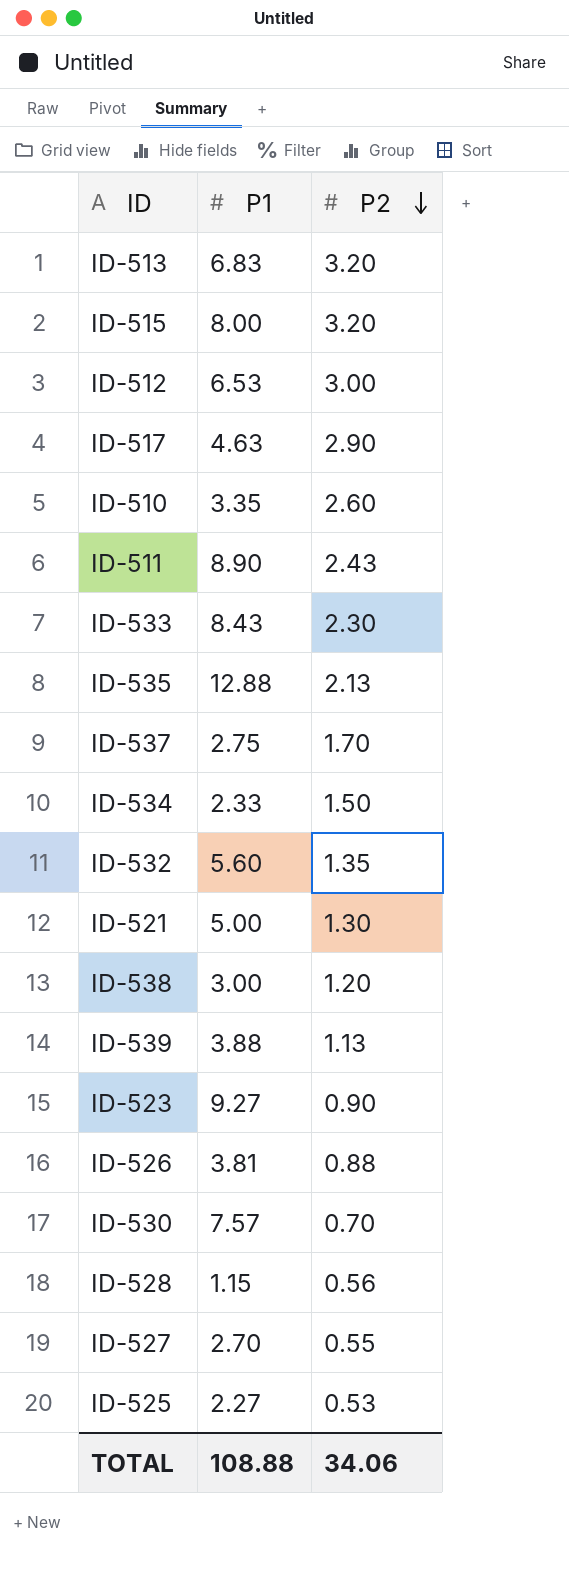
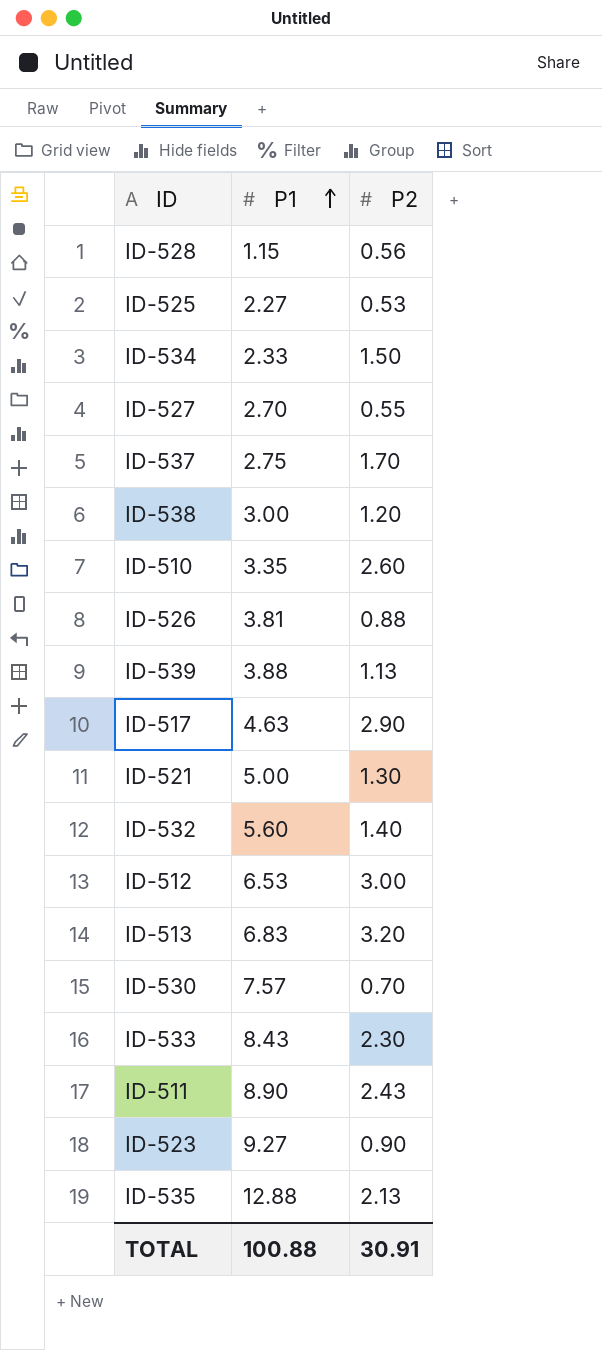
row order: P2 descending -> P1 ascending
row ID-515: 8.00 | 3.20 -> none
ID-532 | P2: 1.35 -> 1.40
TOTAL | P1: 108.88 -> 100.88
TOTAL | P2: 34.06 -> 30.91

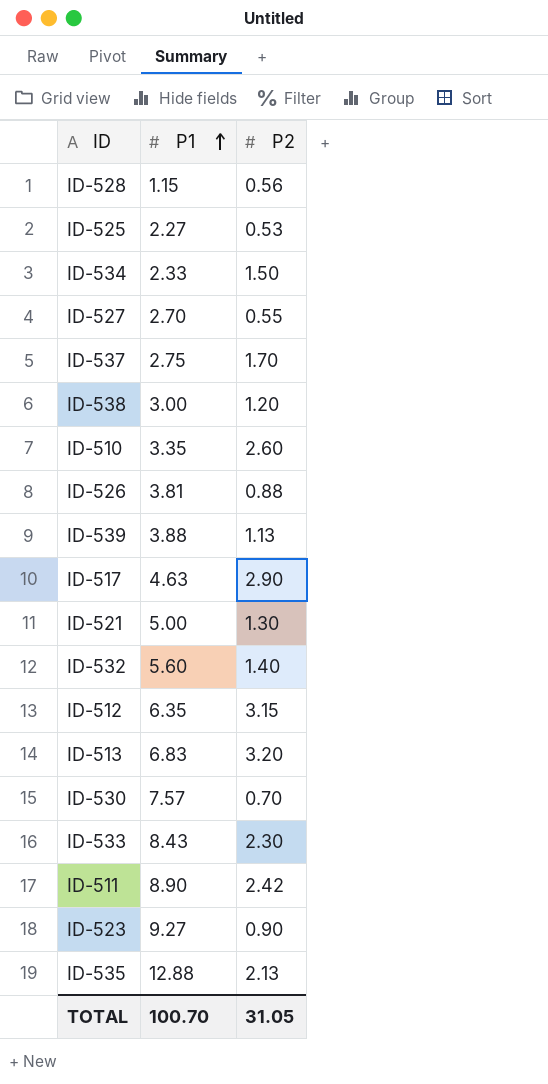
ID-512 | P1: 6.53 -> 6.35
ID-512 | P2: 3.00 -> 3.15
ID-511 | P2: 2.43 -> 2.42
TOTAL | P1: 100.88 -> 100.70
TOTAL | P2: 30.91 -> 31.05

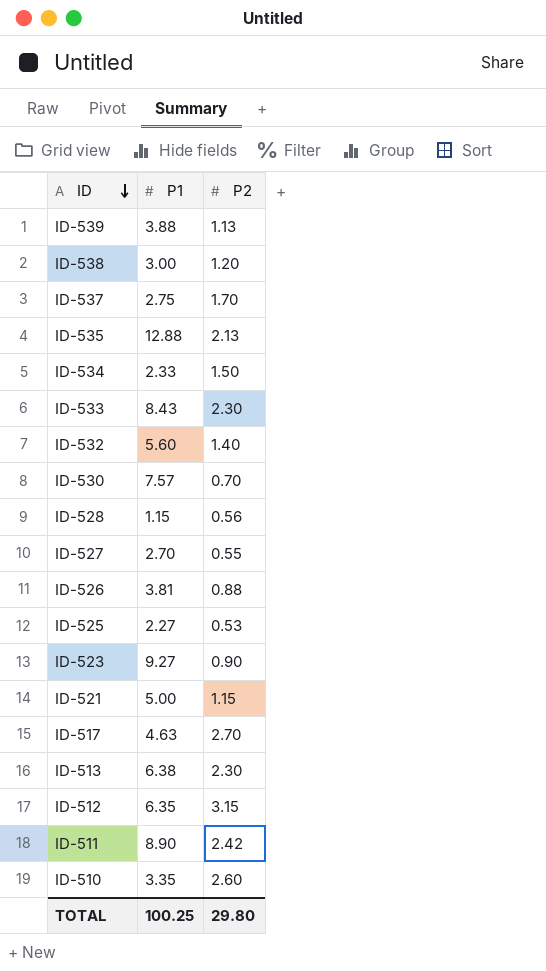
row order: P1 ascending -> ID descending
ID-521 | P2: 1.30 -> 1.15
ID-517 | P2: 2.90 -> 2.70
ID-513 | P1: 6.83 -> 6.38
ID-513 | P2: 3.20 -> 2.30
TOTAL | P1: 100.70 -> 100.25
TOTAL | P2: 31.05 -> 29.80

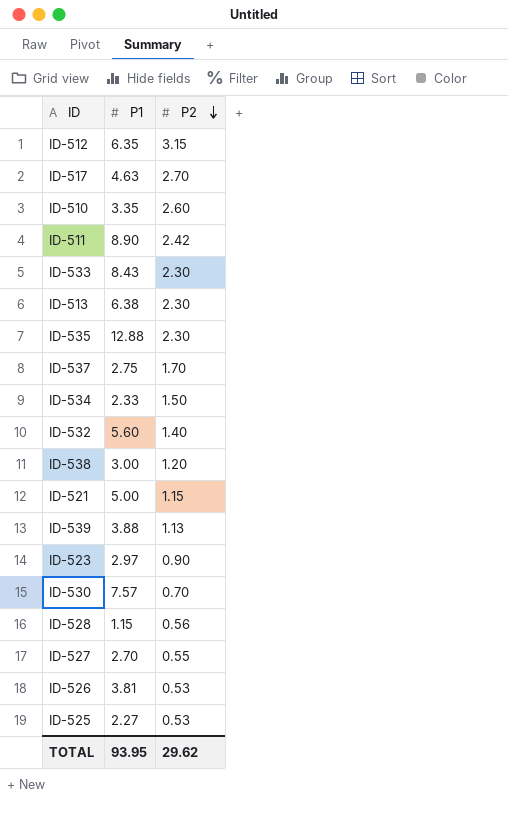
row order: ID descending -> P2 descending
ID-535 | P2: 2.13 -> 2.30
ID-523 | P1: 9.27 -> 2.97
ID-526 | P2: 0.88 -> 0.53
TOTAL | P1: 100.25 -> 93.95
TOTAL | P2: 29.80 -> 29.62

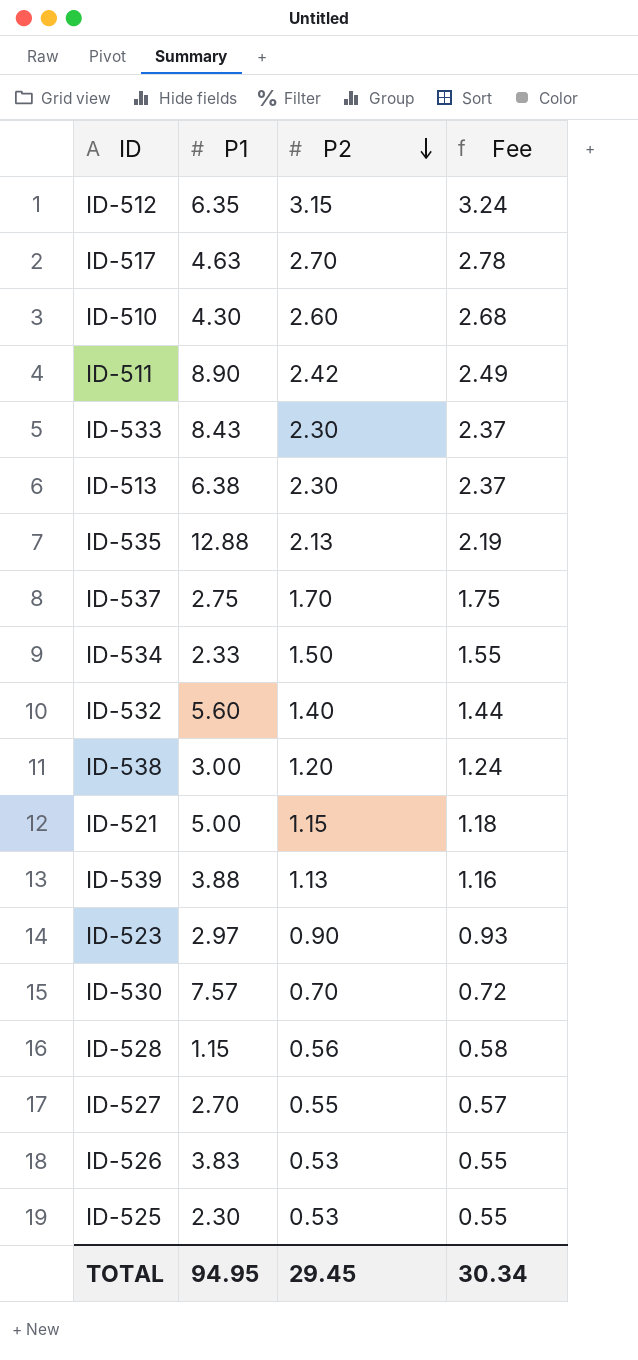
column Fee | formula: none -> [P2] * 1.03
ID-510 | P1: 3.35 -> 4.30
ID-535 | P2: 2.30 -> 2.13
ID-526 | P1: 3.81 -> 3.83
ID-525 | P1: 2.27 -> 2.30
TOTAL | P1: 93.95 -> 94.95
TOTAL | P2: 29.62 -> 29.45

